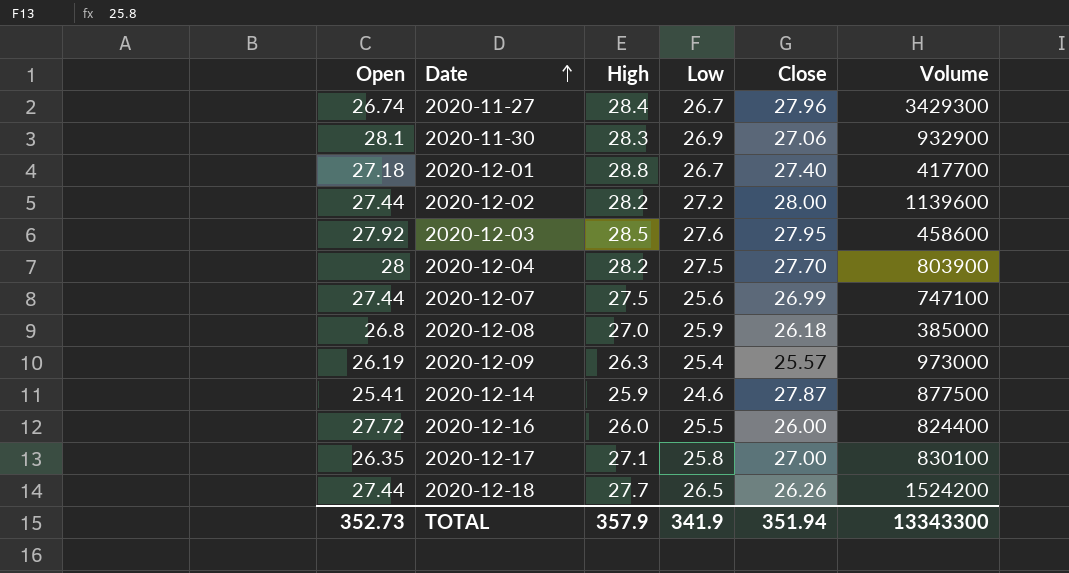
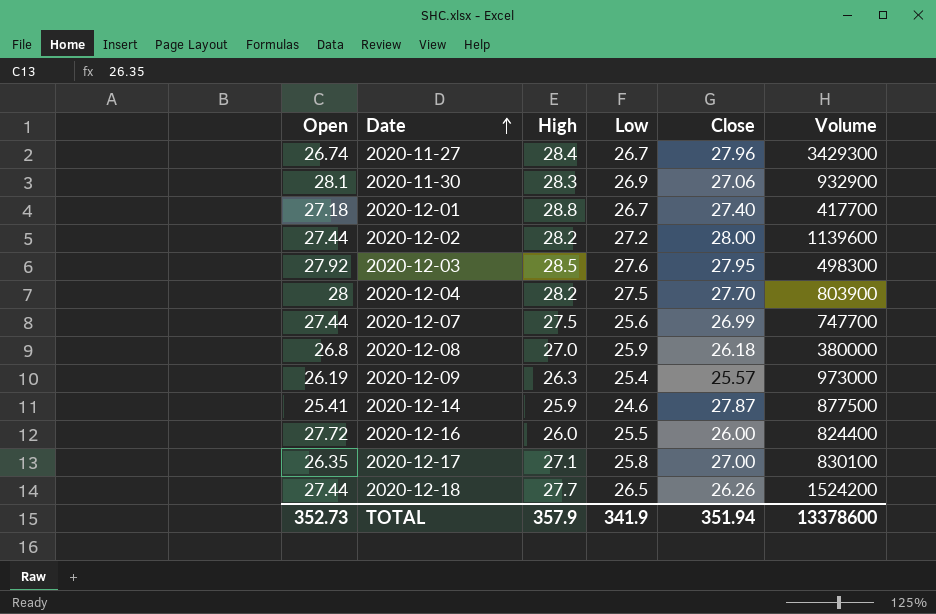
2020-12-03 | Volume: 458600 -> 498300
2020-12-07 | Volume: 747100 -> 747700
2020-12-08 | Volume: 385000 -> 380000
TOTAL | Volume: 13343300 -> 13378600

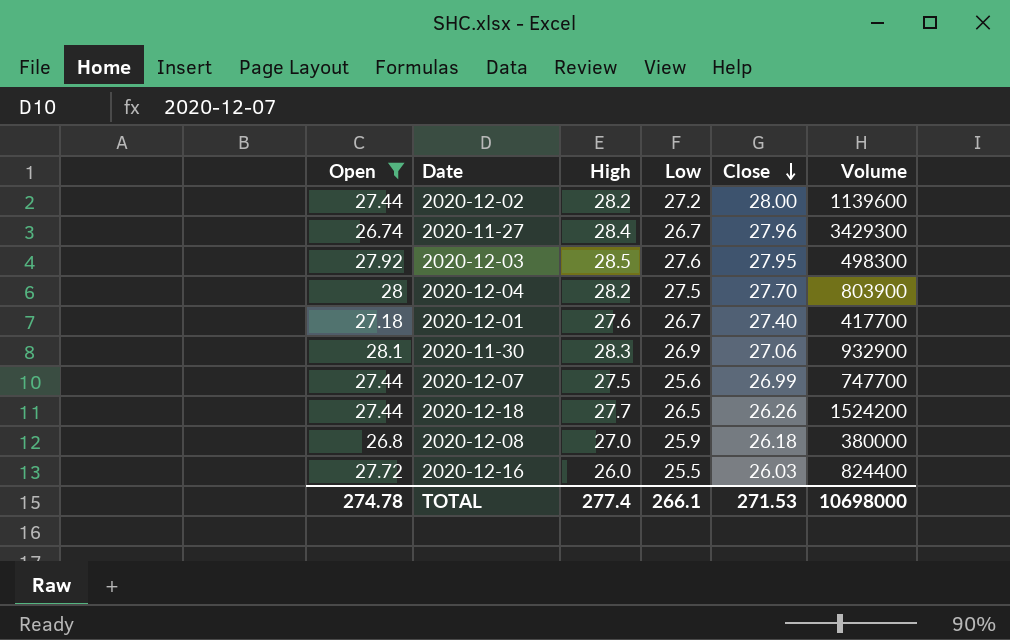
filter: none -> Open >= 26.74
row order: Date ascending -> Close descending
2020-12-01 | High: 28.8 -> 27.6
2020-12-16 | Close: 26.00 -> 26.03
TOTAL | Open: 352.73 -> 274.78
TOTAL | High: 357.9 -> 277.4
TOTAL | Low: 341.9 -> 266.1
TOTAL | Close: 351.94 -> 271.53
TOTAL | Volume: 13378600 -> 10698000

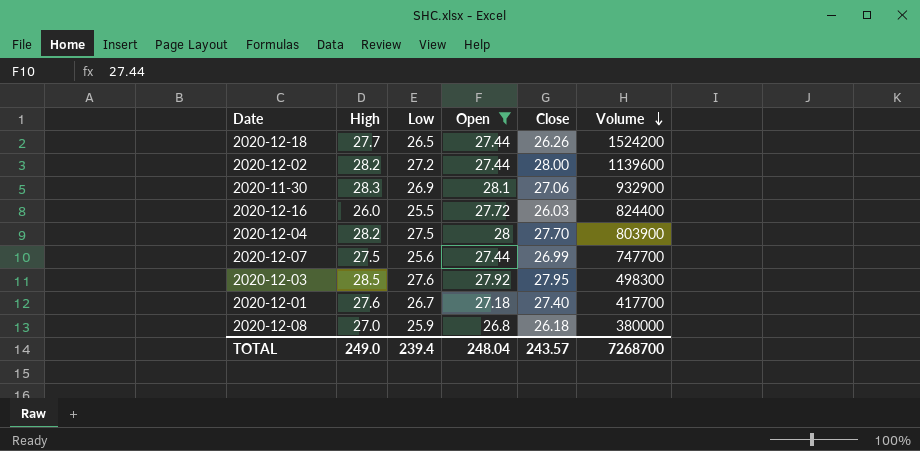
row order: Close descending -> Volume descending
column Open | position: 1 -> 4
row 2020-11-27: 26.74 | 28.4 | 26.7 | 27.96 | 3429300 -> none
TOTAL | High: 277.4 -> 249.0
TOTAL | Low: 266.1 -> 239.4
TOTAL | Open: 274.78 -> 248.04
TOTAL | Close: 271.53 -> 243.57
TOTAL | Volume: 10698000 -> 7268700

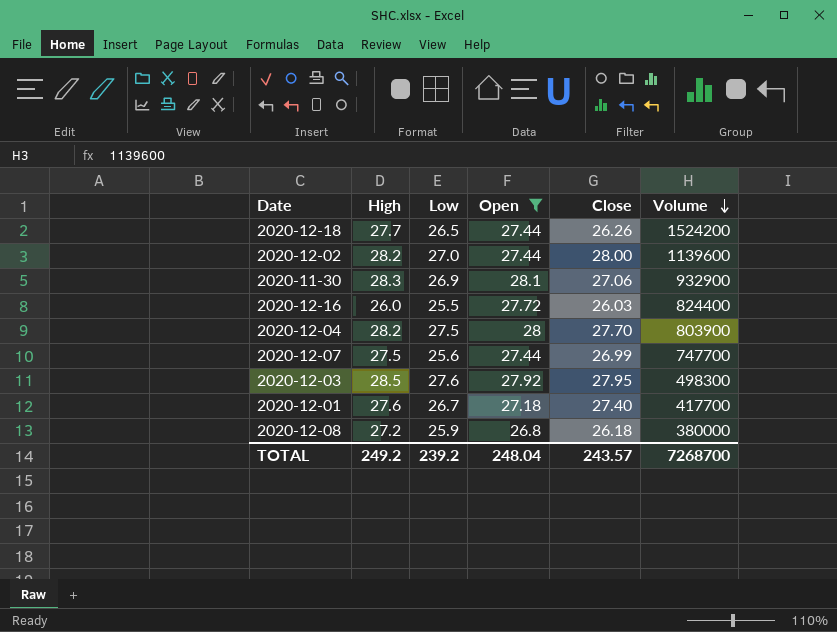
2020-12-02 | Low: 27.2 -> 27.0
2020-12-08 | High: 27.0 -> 27.2
TOTAL | High: 249.0 -> 249.2
TOTAL | Low: 239.4 -> 239.2

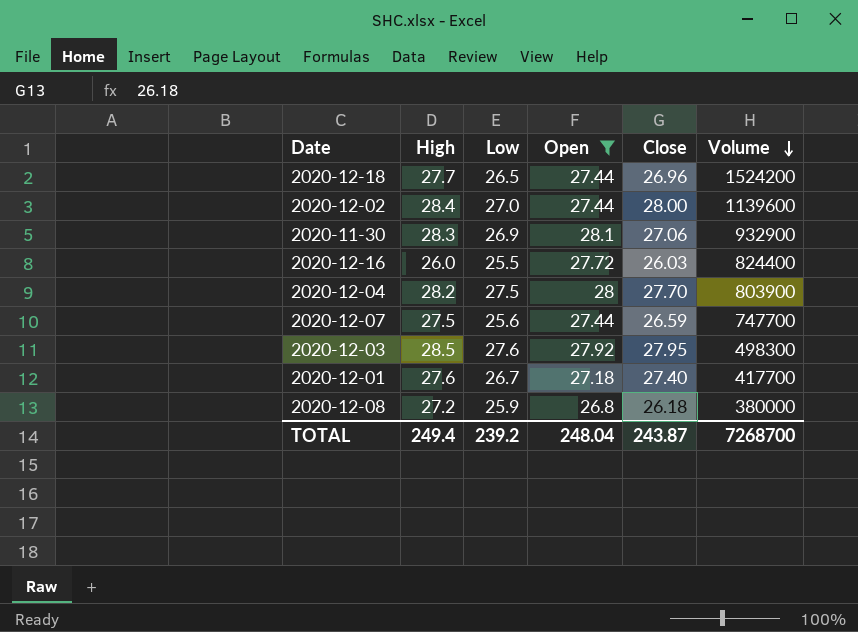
2020-12-18 | Close: 26.26 -> 26.96
2020-12-02 | High: 28.2 -> 28.4
2020-12-07 | Close: 26.99 -> 26.59
TOTAL | High: 249.2 -> 249.4
TOTAL | Close: 243.57 -> 243.87

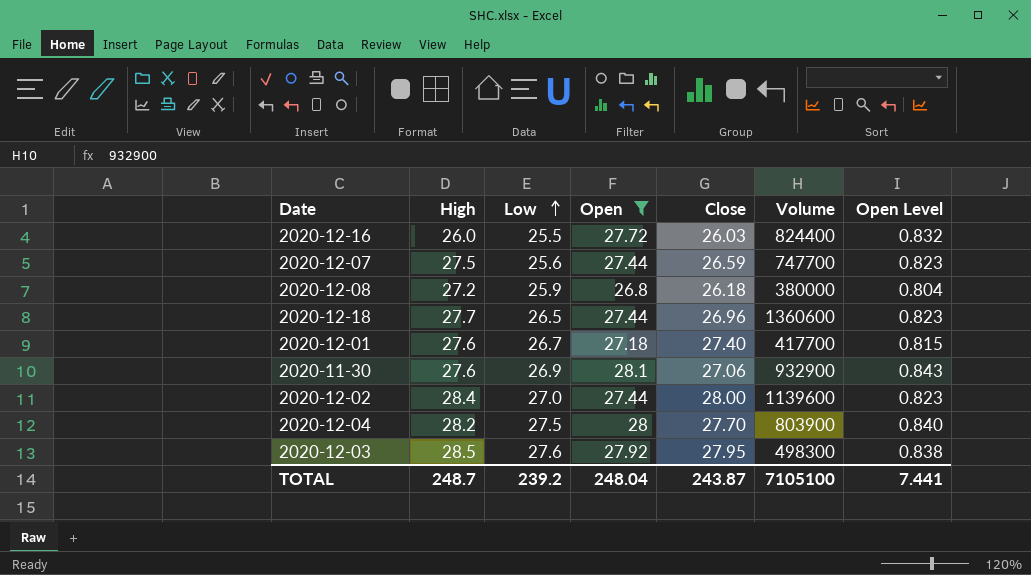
row order: Volume descending -> Low ascending
column Open Level | formula: none -> [Open] * 0.03
2020-12-18 | Volume: 1524200 -> 1360600
2020-11-30 | High: 28.3 -> 27.6
TOTAL | High: 249.4 -> 248.7
TOTAL | Volume: 7268700 -> 7105100

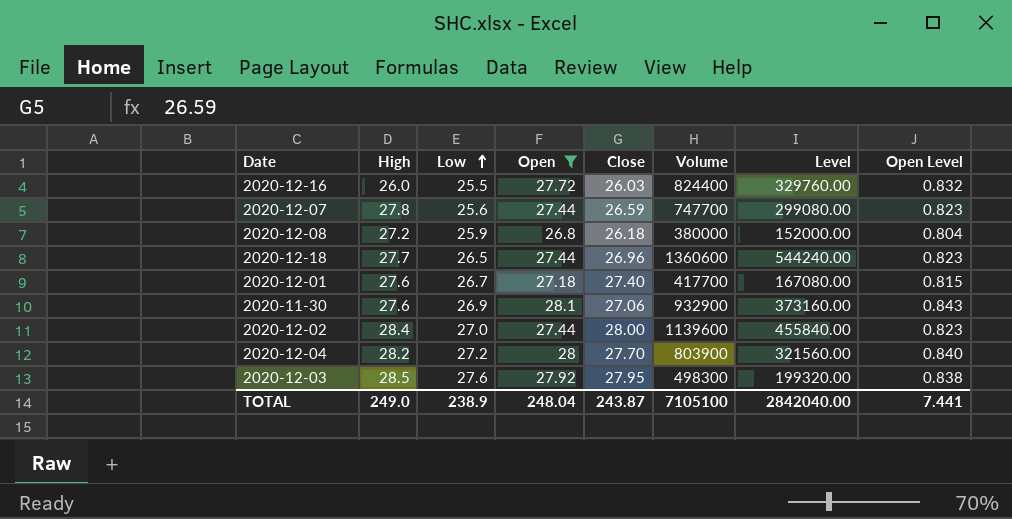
column Level | formula: none -> [Volume] * 0.4
2020-12-07 | High: 27.5 -> 27.8
2020-12-04 | Low: 27.5 -> 27.2
TOTAL | High: 248.7 -> 249.0
TOTAL | Low: 239.2 -> 238.9

